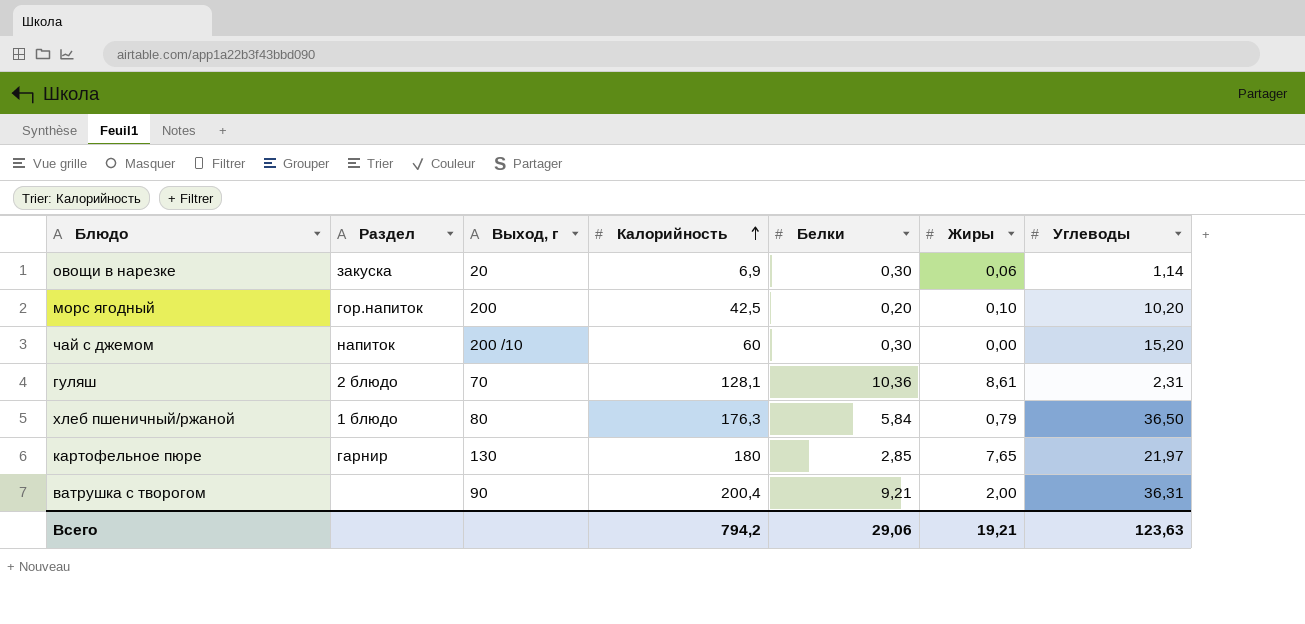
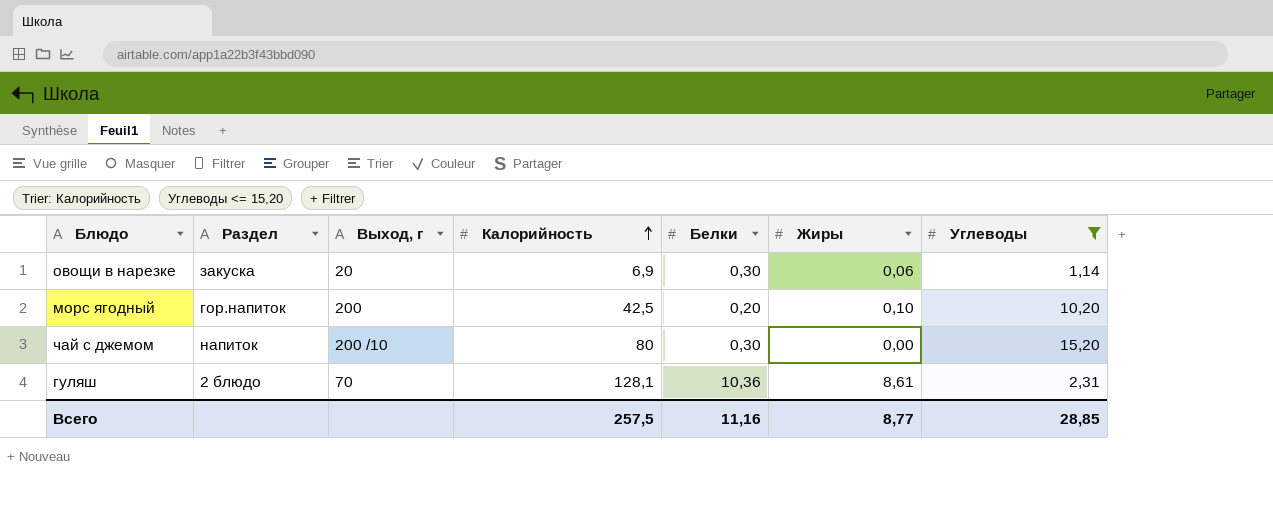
filter: none -> Углеводы <= 15,20
чай с джемом | Калорийность: 60 -> 80
Всего | Калорийность: 794,2 -> 257,5
Всего | Белки: 29,06 -> 11,16
Всего | Жиры: 19,21 -> 8,77
Всего | Углеводы: 123,63 -> 28,85

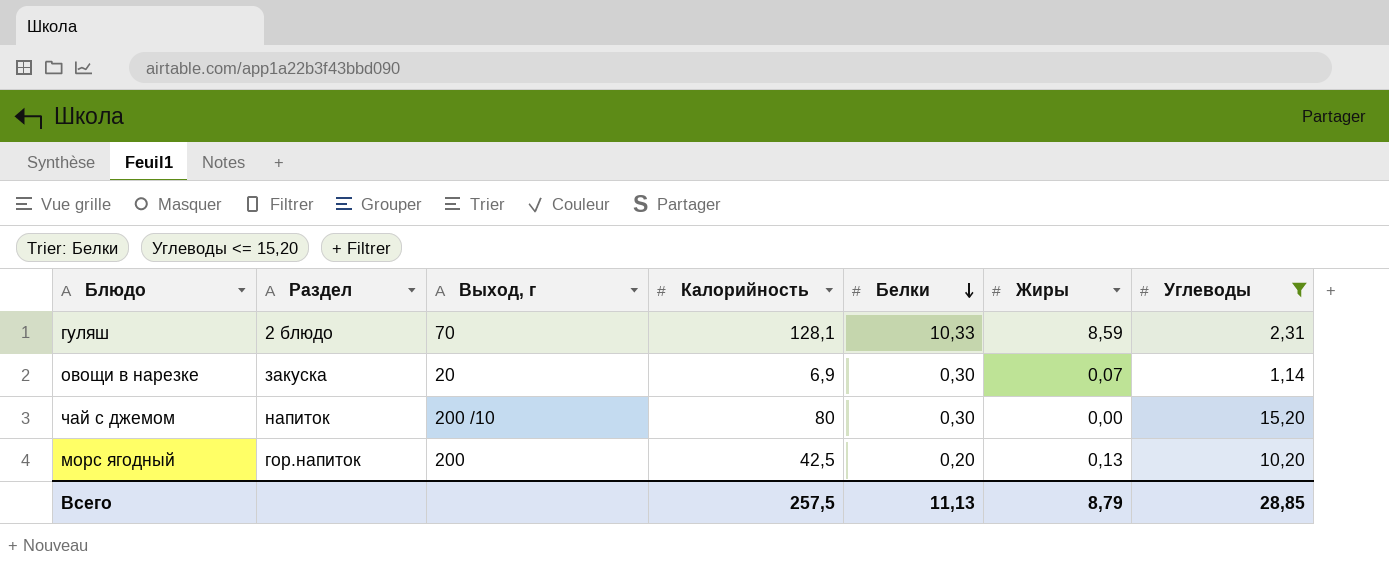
row order: Калорийность ascending -> Белки descending
гуляш | Белки: 10,36 -> 10,33
гуляш | Жиры: 8,61 -> 8,59
овощи в нарезке | Жиры: 0,06 -> 0,07
морс ягодный | Жиры: 0,10 -> 0,13
Всего | Белки: 11,16 -> 11,13
Всего | Жиры: 8,77 -> 8,79

